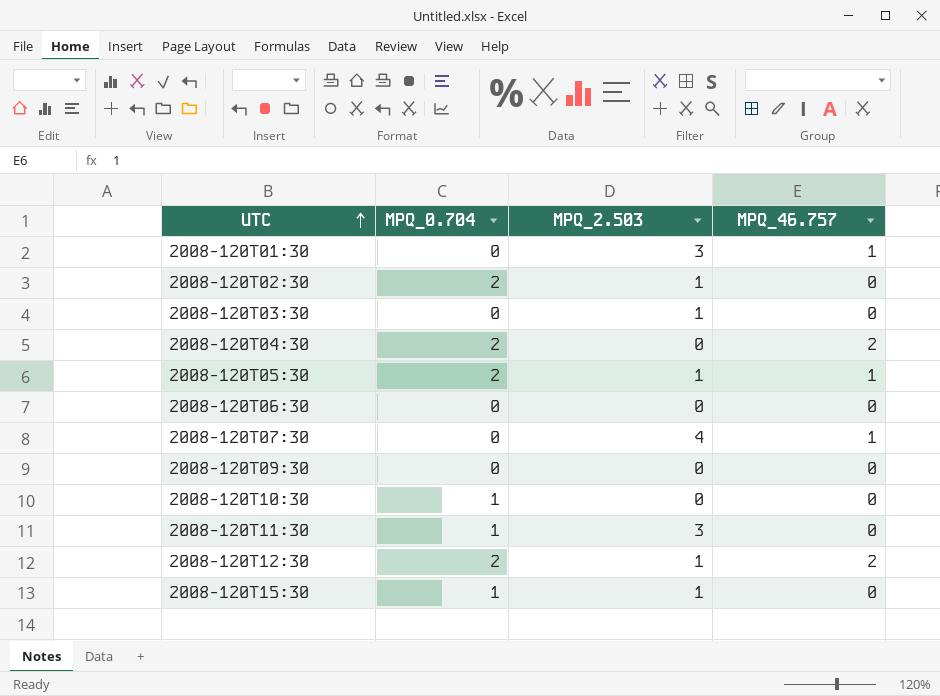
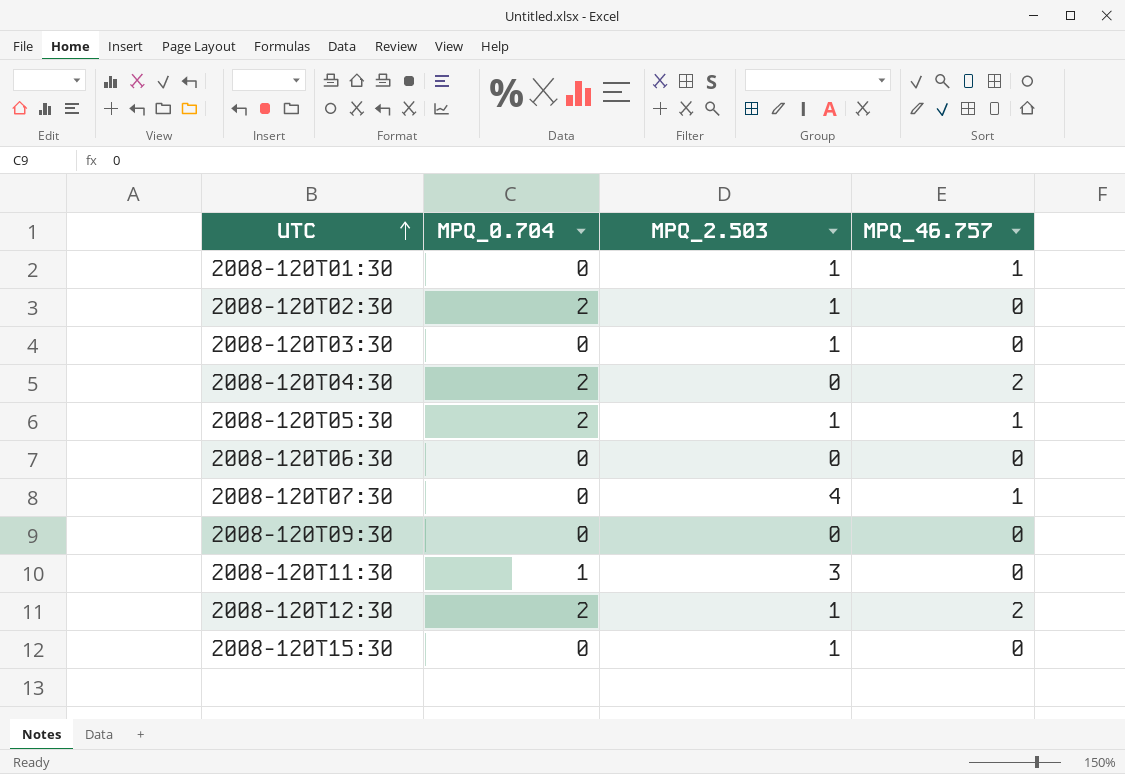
row 2008-120T10:30: 1 | 0 | 0 -> none
2008-120T01:30 | MPQ_2.503: 3 -> 1
2008-120T15:30 | MPQ_0.704: 1 -> 0

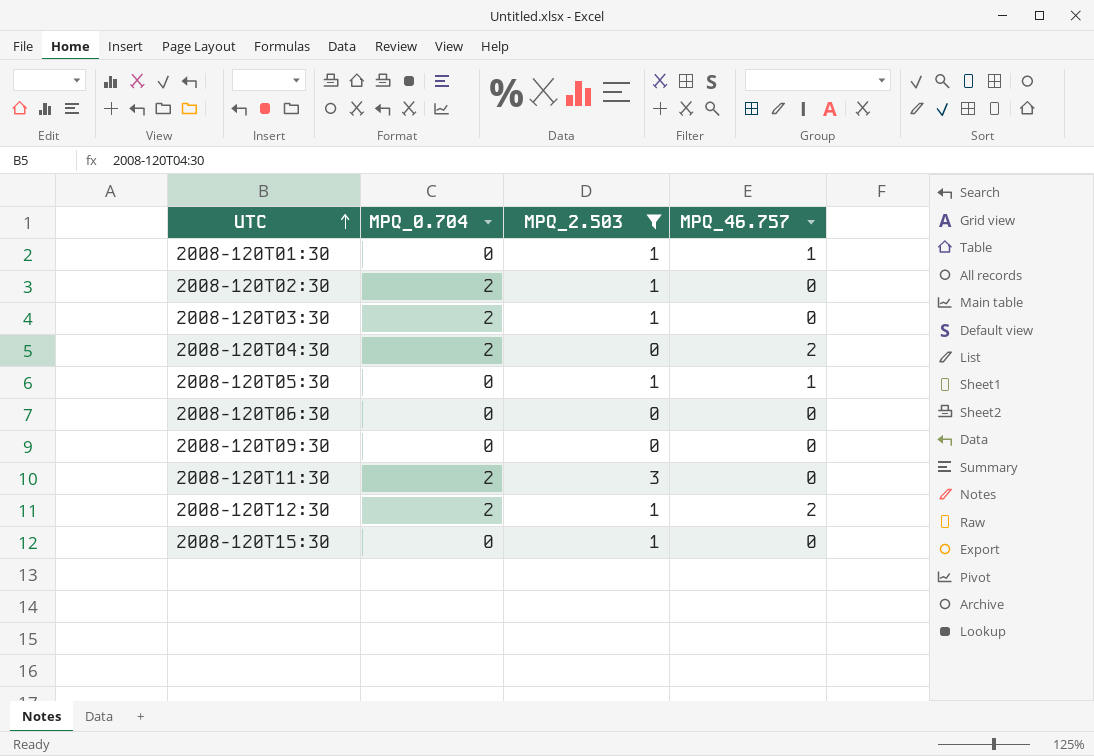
filter: none -> MPQ_2.503 != 4
2008-120T03:30 | MPQ_0.704: 0 -> 2
2008-120T05:30 | MPQ_0.704: 2 -> 0
2008-120T11:30 | MPQ_0.704: 1 -> 2

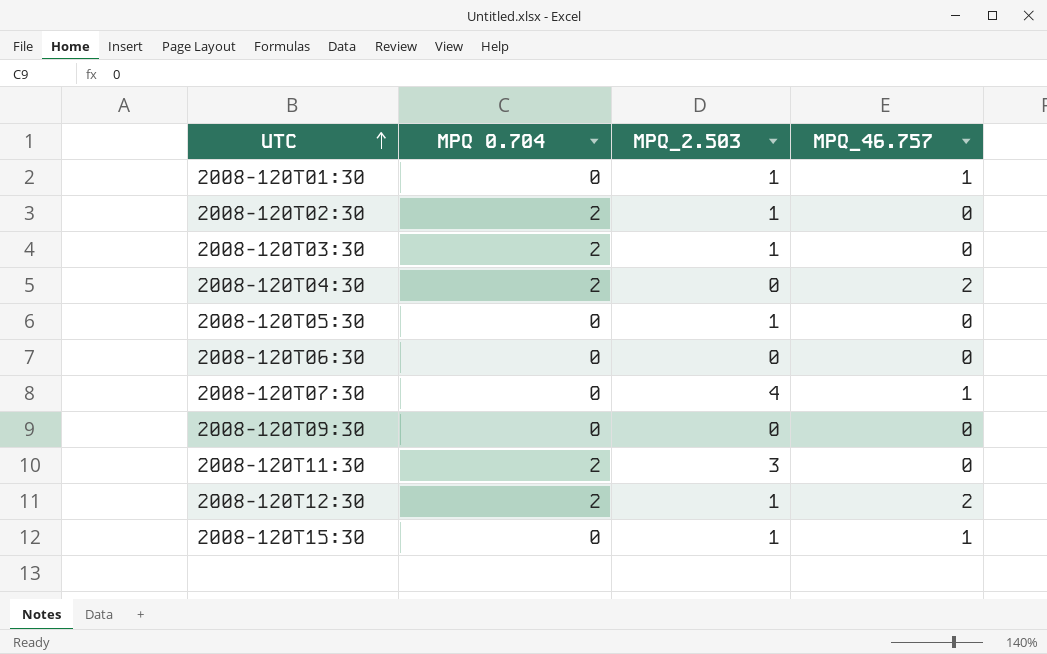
filter: MPQ_2.503 != 4 -> none
column name: MPQ_0.704 -> MPQ 0.704
2008-120T05:30 | MPQ_46.757: 1 -> 0
2008-120T15:30 | MPQ_46.757: 0 -> 1

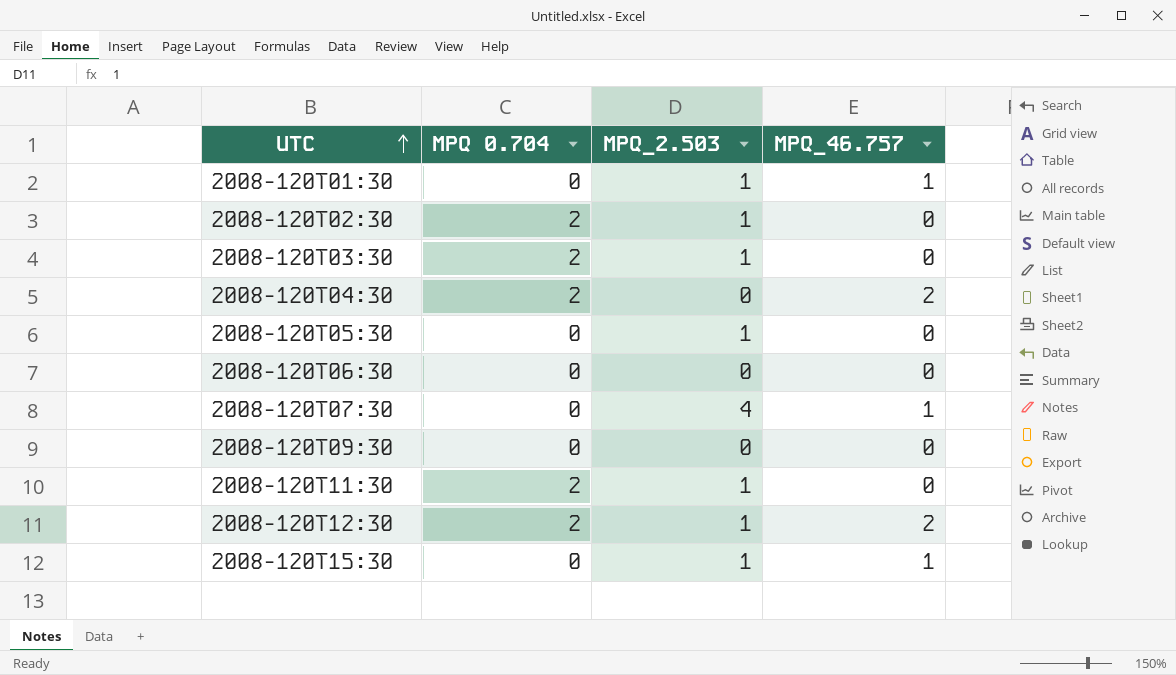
2008-120T11:30 | MPQ_2.503: 3 -> 1

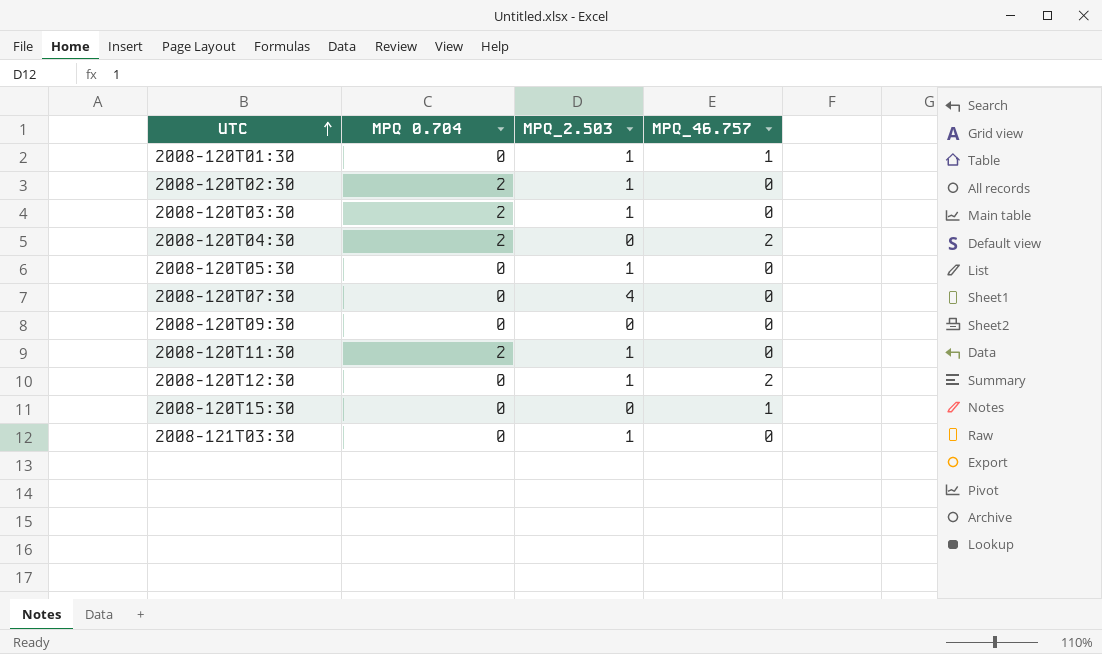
row 2008-120T06:30: 0 | 0 | 0 -> none
2008-120T07:30 | MPQ_46.757: 1 -> 0
2008-120T12:30 | MPQ 0.704: 2 -> 0
2008-120T15:30 | MPQ_2.503: 1 -> 0
row 2008-121T03:30: none -> 0 | 1 | 0

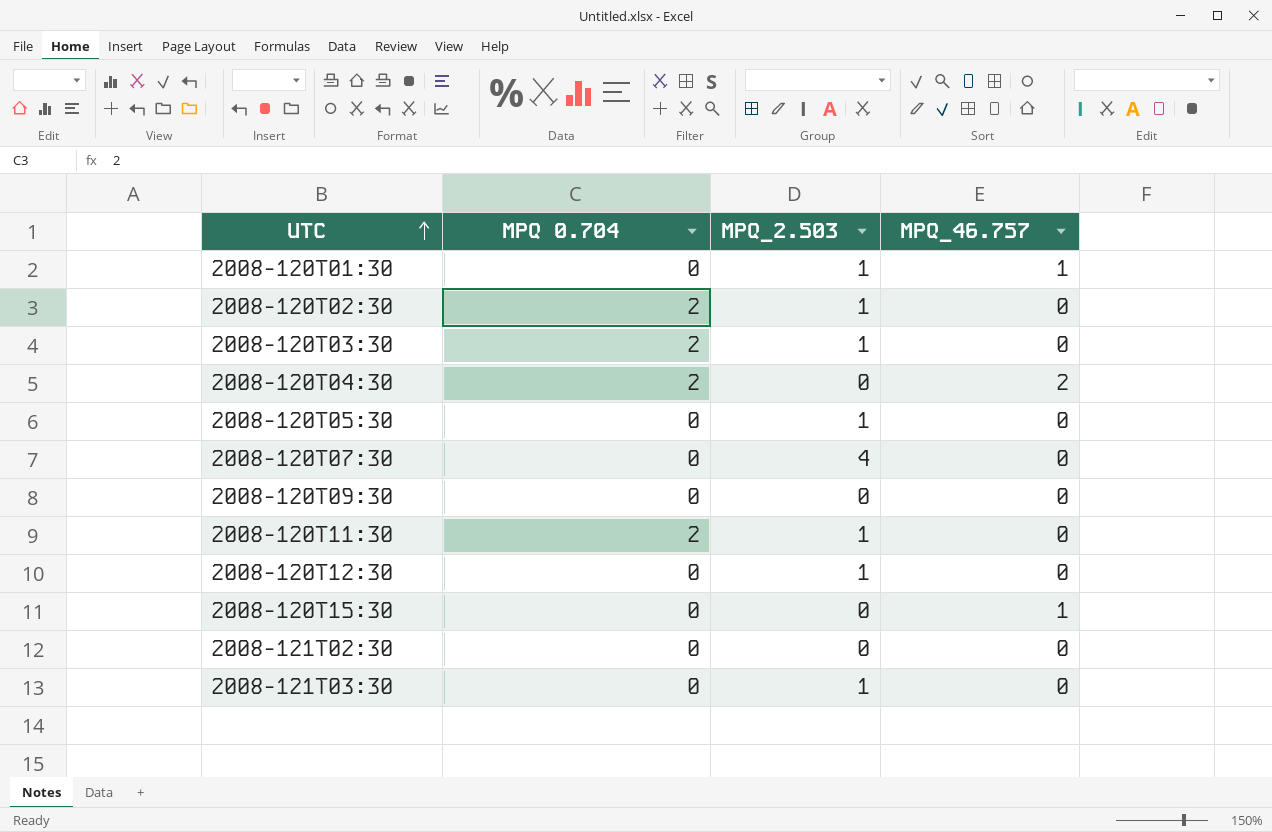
2008-120T12:30 | MPQ_46.757: 2 -> 0
row 2008-121T02:30: none -> 0 | 0 | 0

